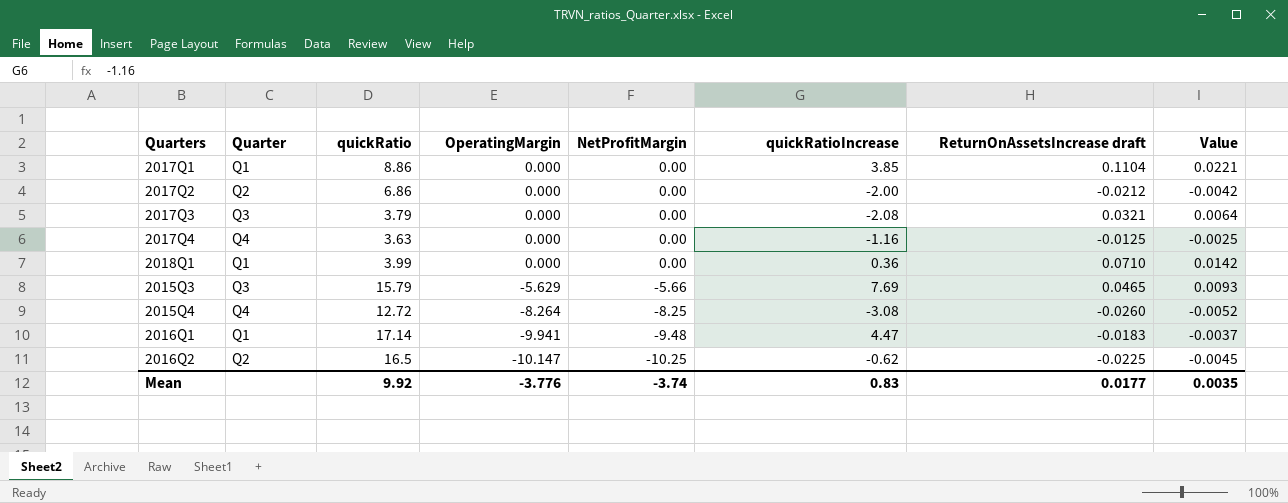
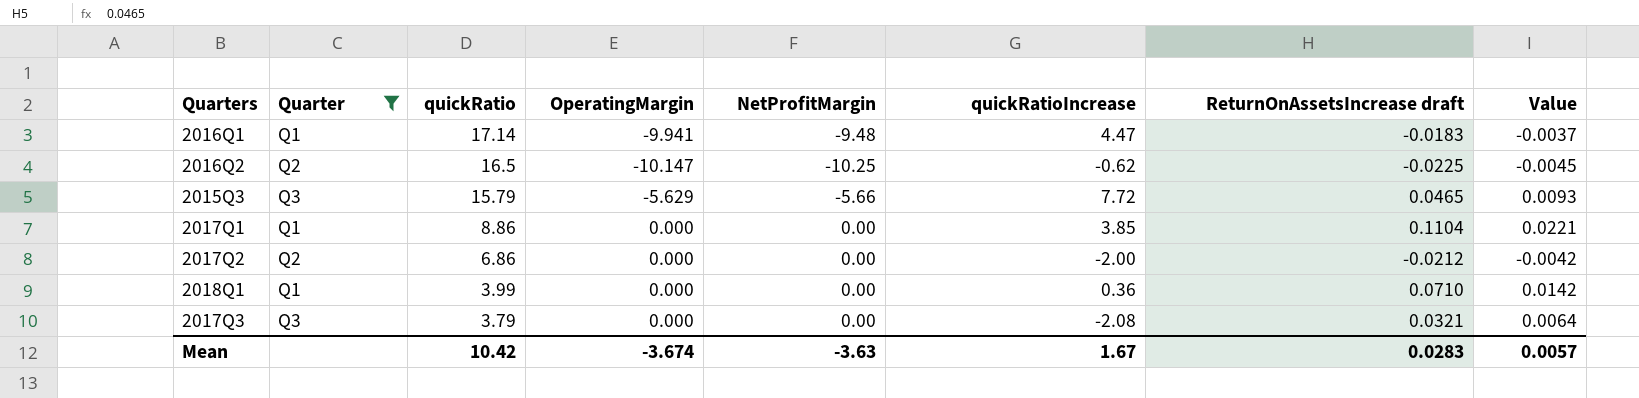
filter: none -> Quarter != Q4
row order: OperatingMargin descending -> quickRatio descending
2015Q3 | quickRatioIncrease: 7.69 -> 7.72
Mean | quickRatio: 9.92 -> 10.42
Mean | OperatingMargin: -3.776 -> -3.674
Mean | NetProfitMargin: -3.74 -> -3.63
Mean | quickRatioIncrease: 0.83 -> 1.67
Mean | ReturnOnAssetsIncrease draft: 0.0177 -> 0.0283
Mean | Value: 0.0035 -> 0.0057

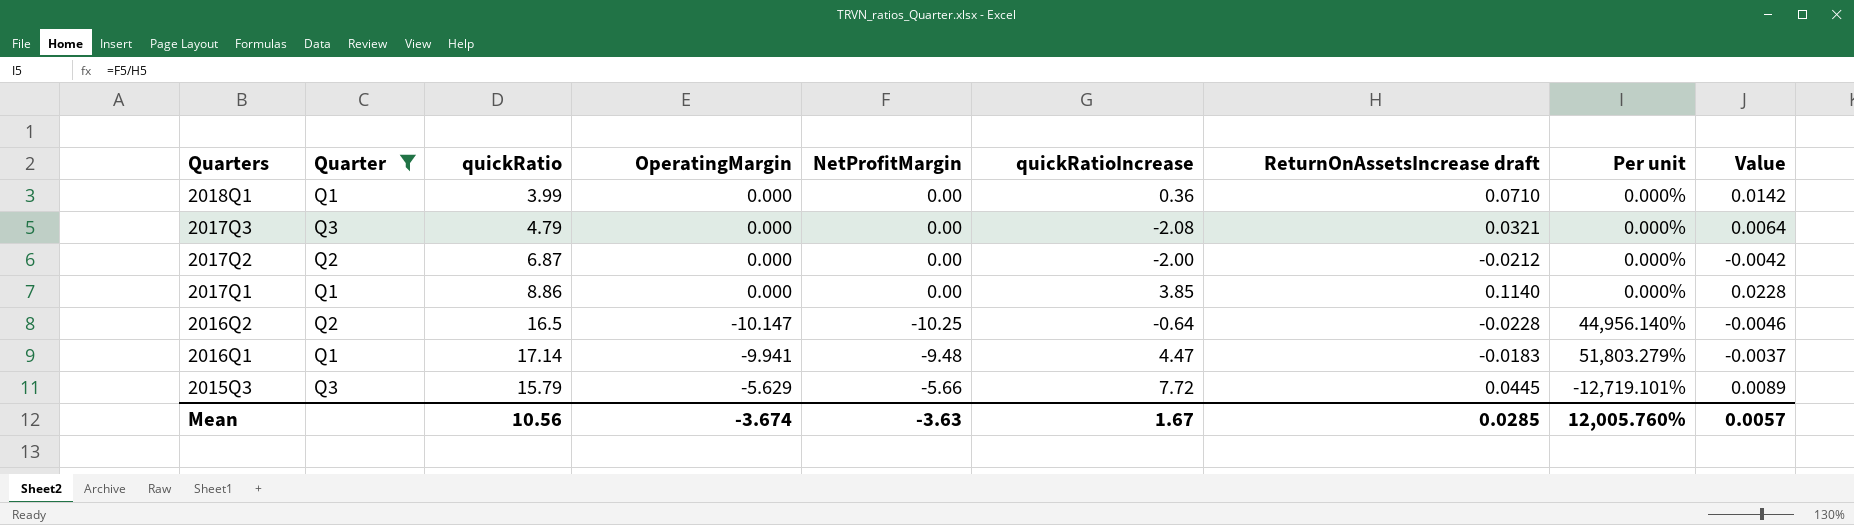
row order: quickRatio descending -> Quarters descending
column Per unit | formula: none -> [NetProfitMargin] / [ReturnOnAssetsIncrease draft]
2017Q3 | quickRatio: 3.79 -> 4.79
2017Q2 | quickRatio: 6.86 -> 6.87
2017Q1 | ReturnOnAssetsIncrease draft: 0.1104 -> 0.1140
2017Q1 | Value: 0.0221 -> 0.0228
2016Q2 | quickRatioIncrease: -0.62 -> -0.64
2016Q2 | ReturnOnAssetsIncrease draft: -0.0225 -> -0.0228
2016Q2 | Value: -0.0045 -> -0.0046
2015Q3 | ReturnOnAssetsIncrease draft: 0.0465 -> 0.0445
2015Q3 | Value: 0.0093 -> 0.0089
Mean | quickRatio: 10.42 -> 10.56
Mean | ReturnOnAssetsIncrease draft: 0.0283 -> 0.0285

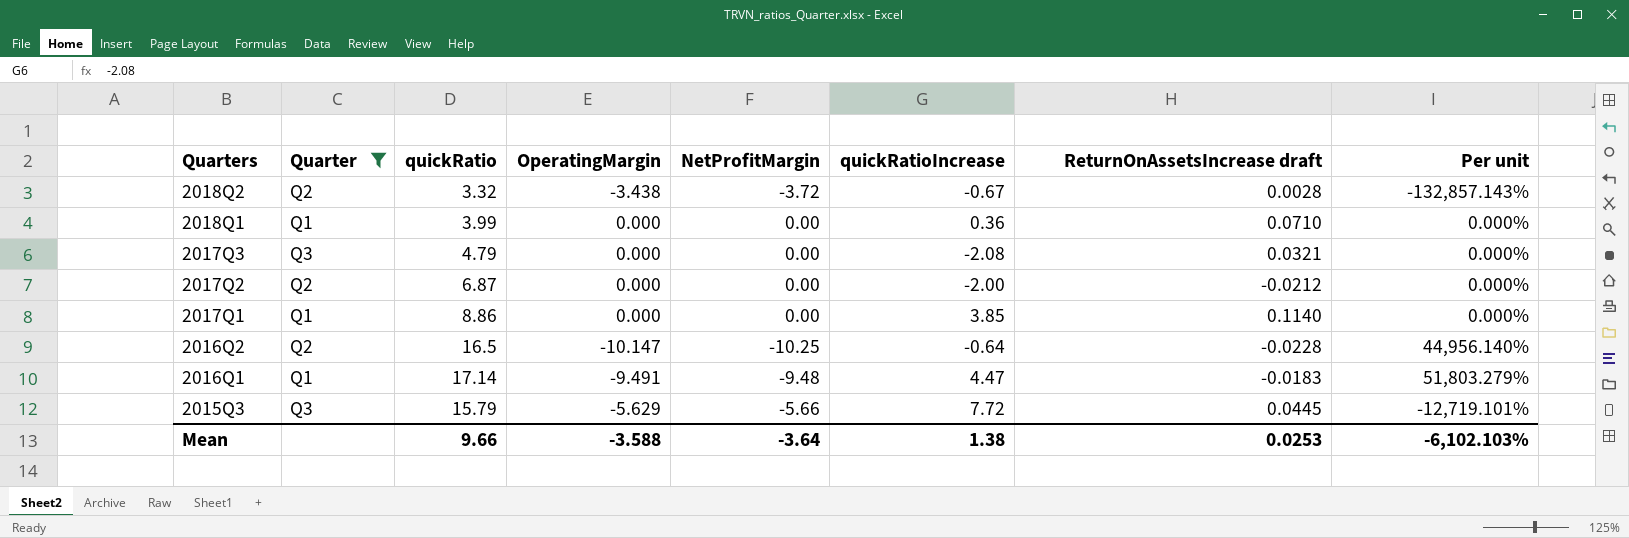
column Value | formula: [ReturnOnAssetsIncrease draft] * 0.2 -> none
row 2018Q2: none -> Q2 | 3.32 | -3.438 | -3.72 | -0.67 | 0.0028 | -132,857.143%
2016Q1 | OperatingMargin: -9.941 -> -9.491
Mean | quickRatio: 10.56 -> 9.66
Mean | OperatingMargin: -3.674 -> -3.588
Mean | NetProfitMargin: -3.63 -> -3.64
Mean | quickRatioIncrease: 1.67 -> 1.38
Mean | ReturnOnAssetsIncrease draft: 0.0285 -> 0.0253
Mean | Per unit: 12,005.760% -> -6,102.103%

